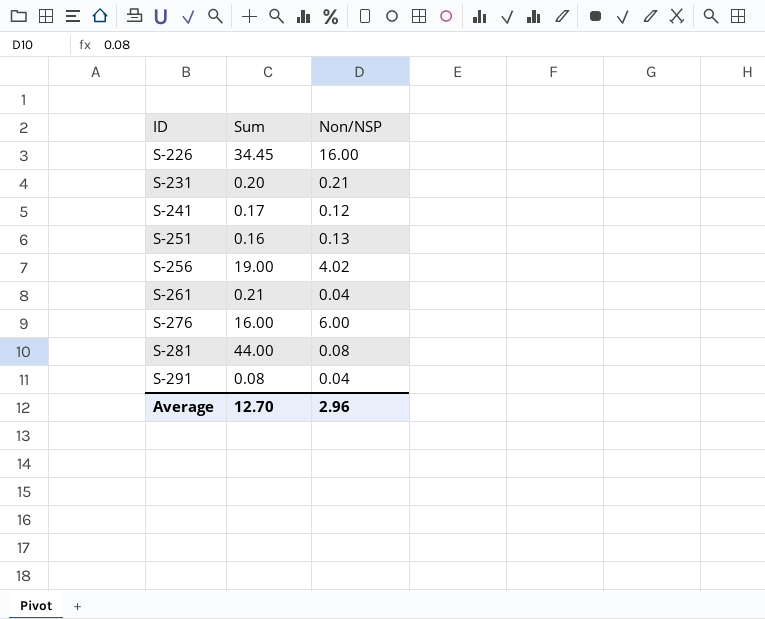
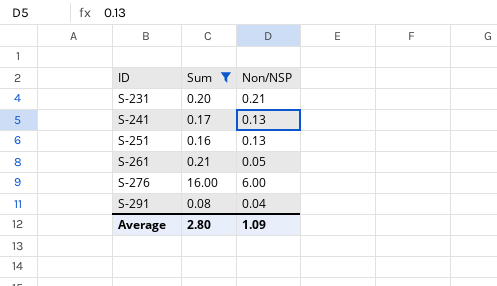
filter: none -> Sum <= 16.00
S-241 | Non/NSP: 0.12 -> 0.13
S-261 | Non/NSP: 0.04 -> 0.05
Average | Sum: 12.70 -> 2.80
Average | Non/NSP: 2.96 -> 1.09

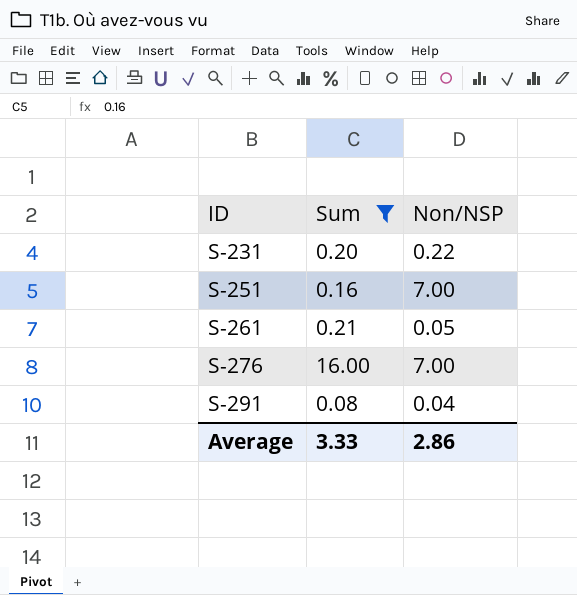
row S-241: 0.17 | 0.13 -> none
S-231 | Non/NSP: 0.21 -> 0.22
S-251 | Non/NSP: 0.13 -> 7.00
S-276 | Non/NSP: 6.00 -> 7.00
Average | Sum: 2.80 -> 3.33
Average | Non/NSP: 1.09 -> 2.86

